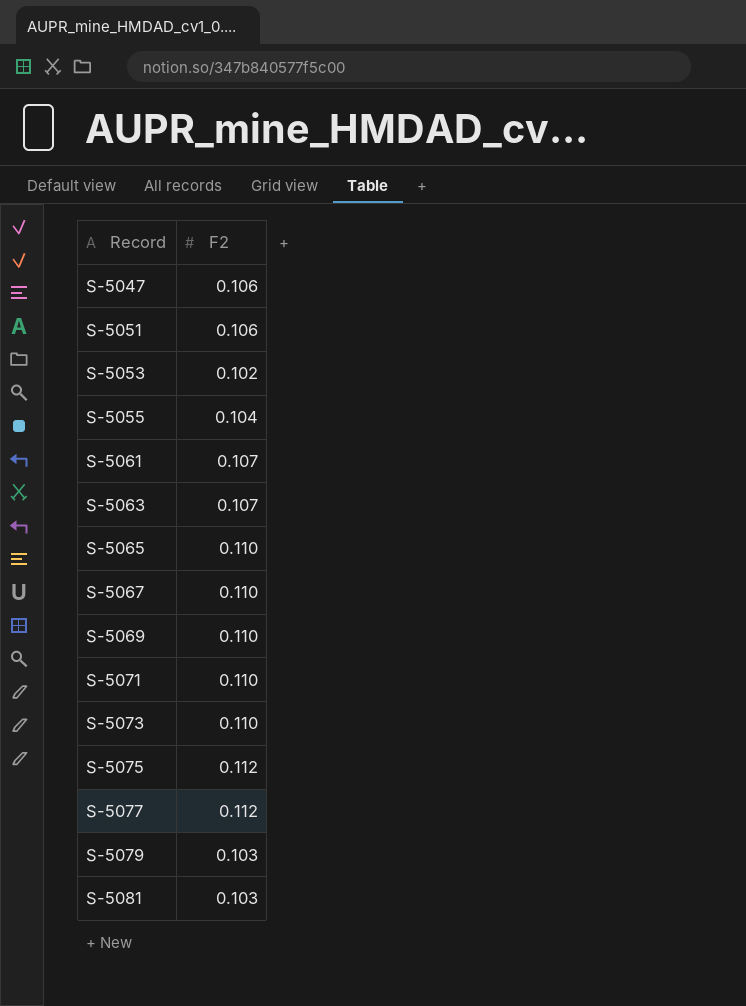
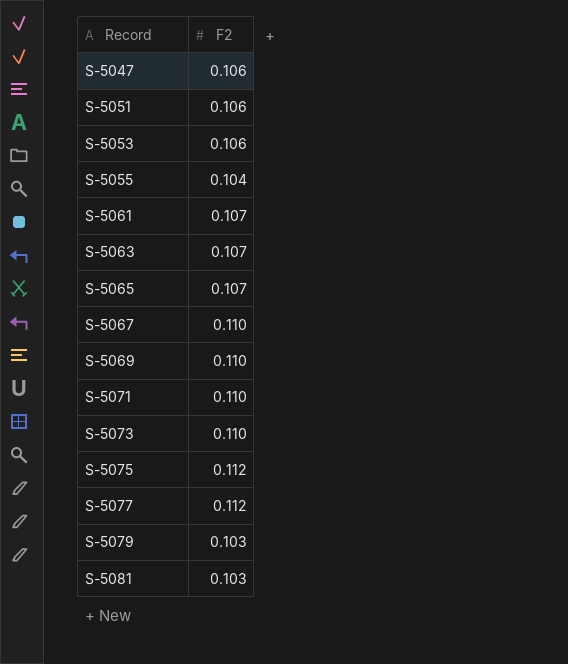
S-5053 | F2: 0.102 -> 0.106
S-5065 | F2: 0.110 -> 0.107

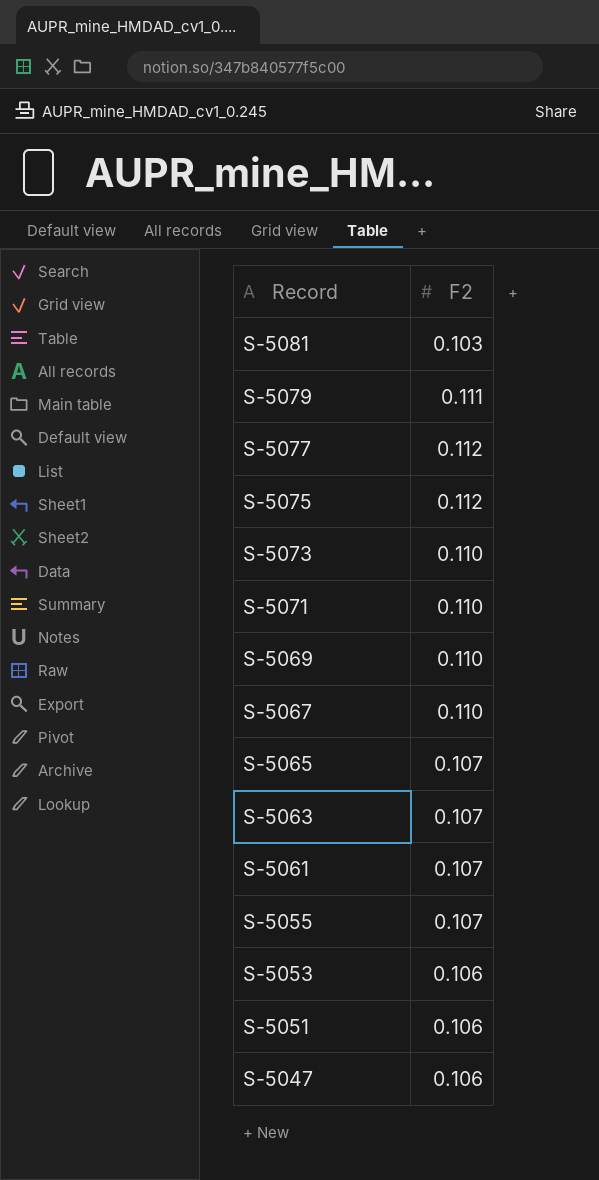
row order: Record ascending -> Record descending
S-5079 | F2: 0.103 -> 0.111
S-5055 | F2: 0.104 -> 0.107

